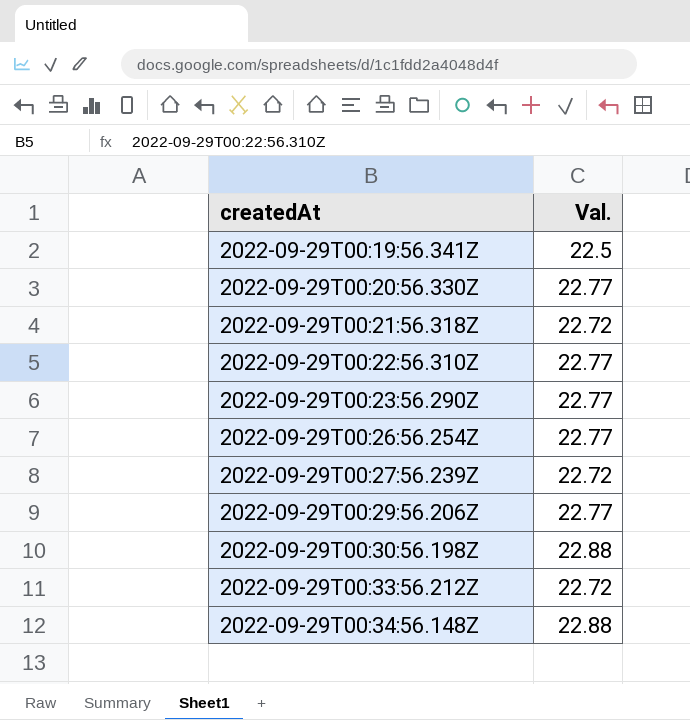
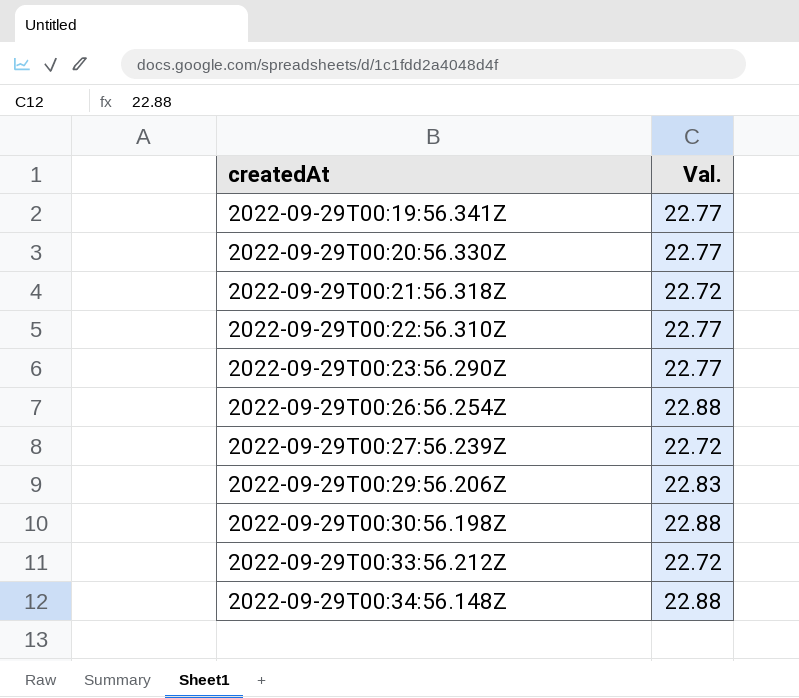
2022-09-29T00:19:56.341Z | Val.: 22.5 -> 22.77
2022-09-29T00:26:56.254Z | Val.: 22.77 -> 22.88
2022-09-29T00:29:56.206Z | Val.: 22.77 -> 22.83

